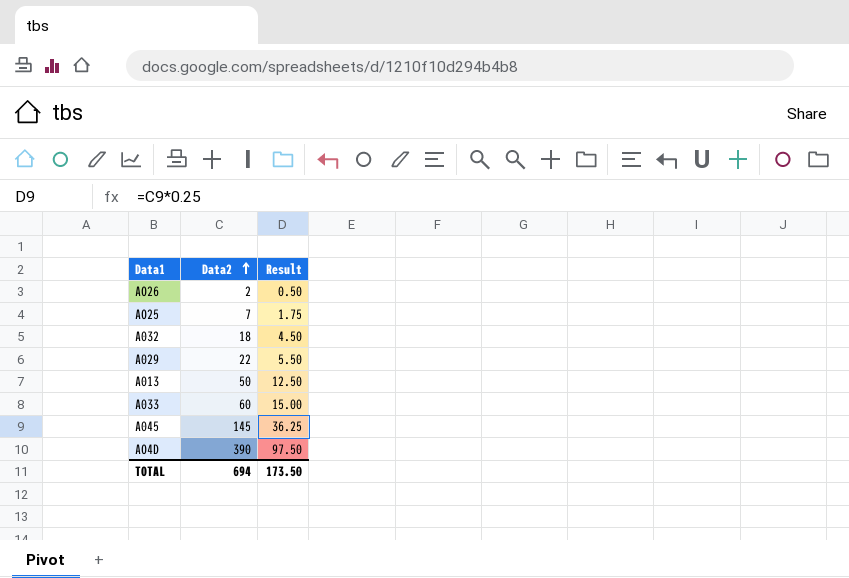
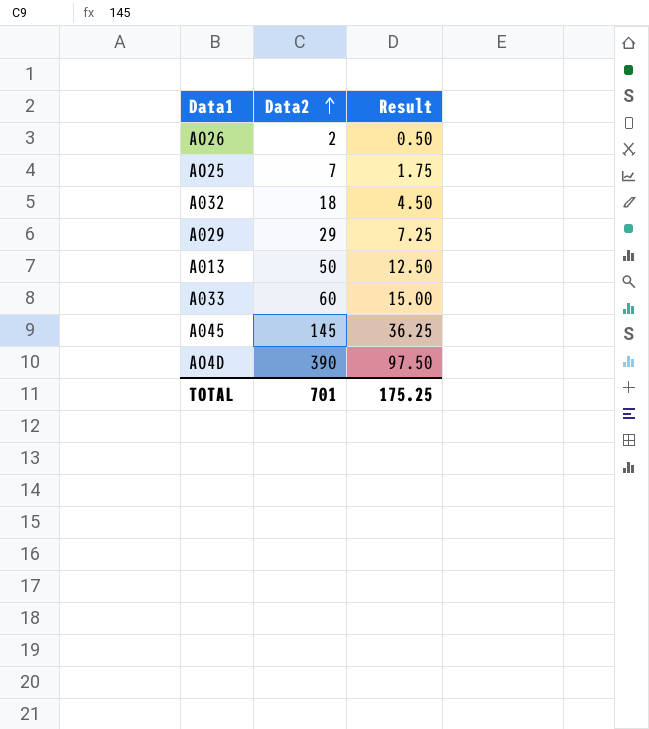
A029 | Data2: 22 -> 29
A029 | Result: 5.50 -> 7.25
TOTAL | Data2: 694 -> 701
TOTAL | Result: 173.50 -> 175.25

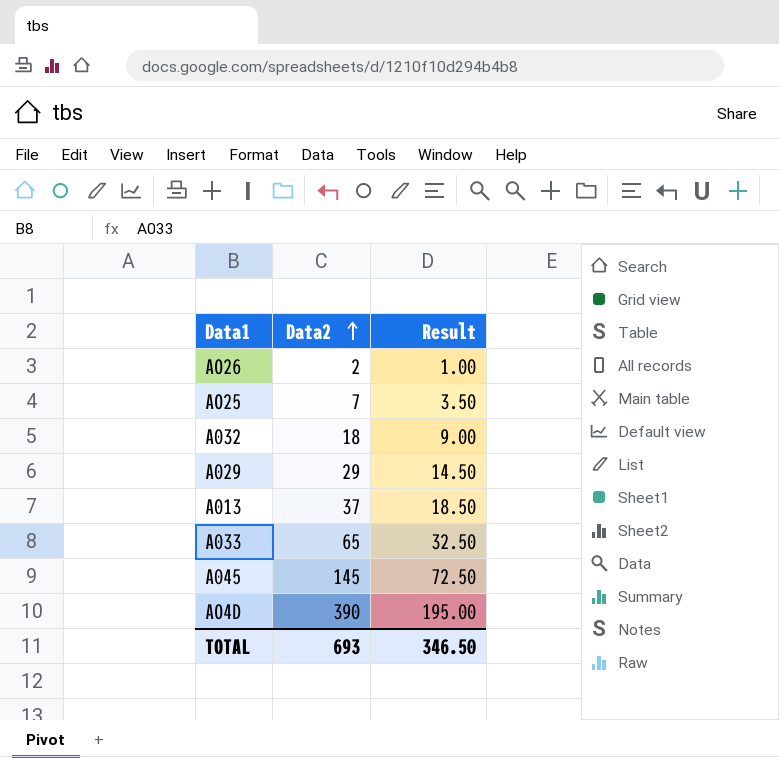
column Result | formula: [Data2] * 0.25 -> [Data2] * 0.5
A013 | Data2: 50 -> 37
A033 | Data2: 60 -> 65
TOTAL | Data2: 701 -> 693
TOTAL | Result: 175.25 -> 346.50

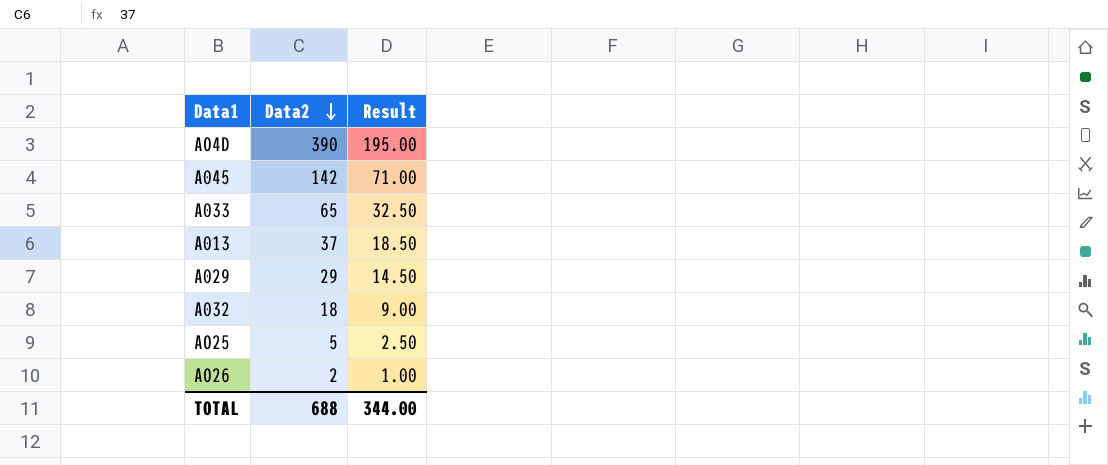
row order: Data2 ascending -> Data2 descending
A045 | Data2: 145 -> 142
A045 | Result: 72.50 -> 71.00
AO25 | Data2: 7 -> 5
AO25 | Result: 3.50 -> 2.50
TOTAL | Data2: 693 -> 688
TOTAL | Result: 346.50 -> 344.00

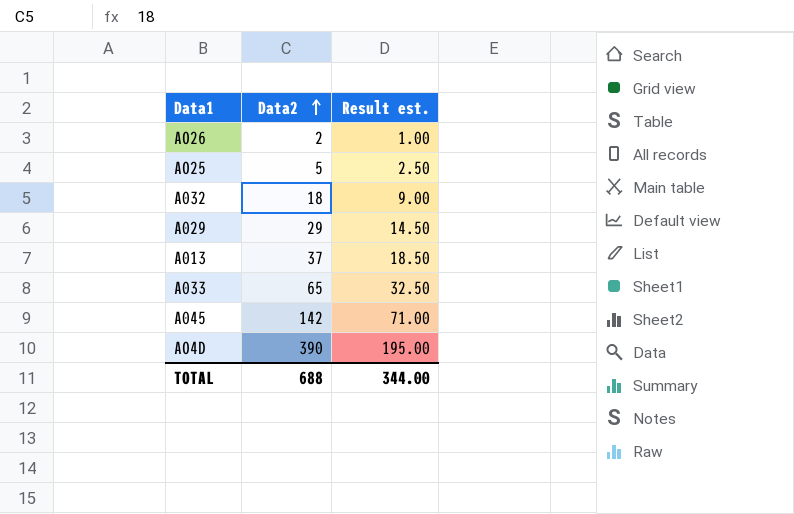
row order: Data2 descending -> Data2 ascending
column name: Result -> Result est.

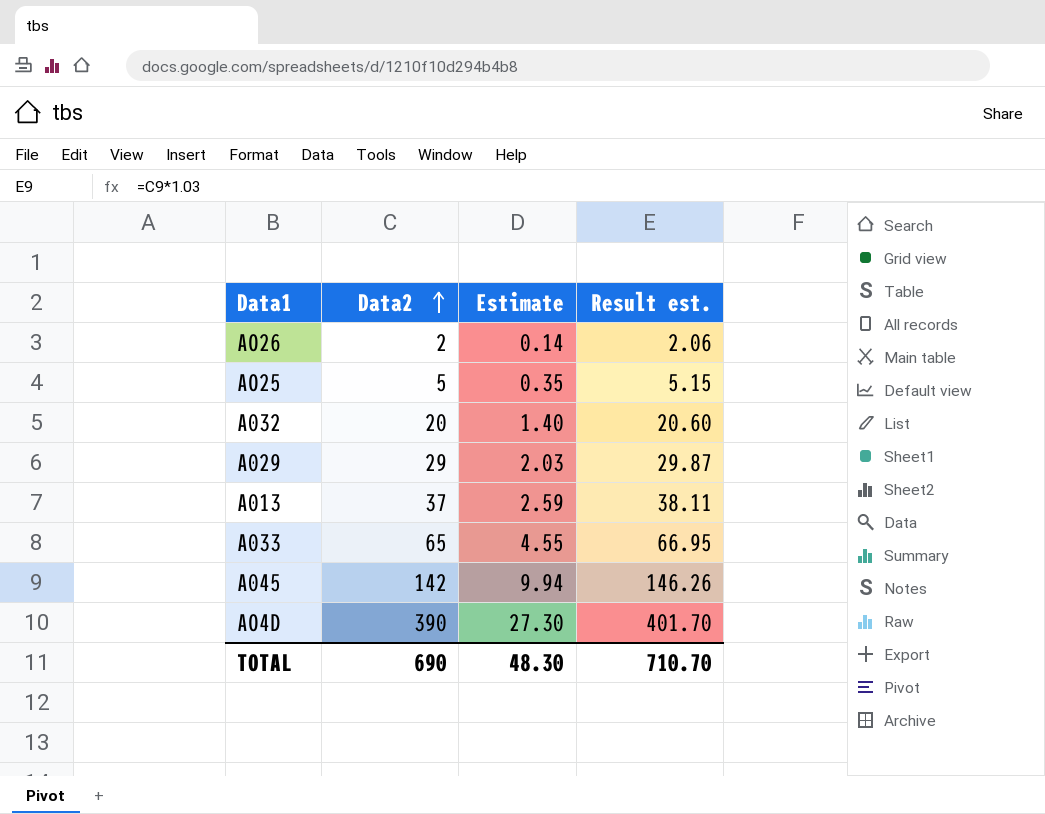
column Estimate | formula: none -> [Data2] * 0.07
column Result est. | formula: [Data2] * 0.5 -> [Data2] * 1.03
A032 | Data2: 18 -> 20
TOTAL | Data2: 688 -> 690
TOTAL | Result est.: 344.00 -> 710.70

